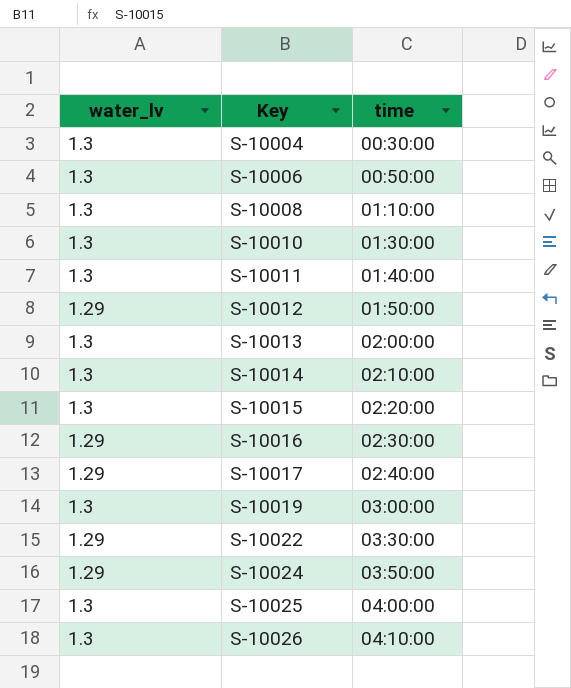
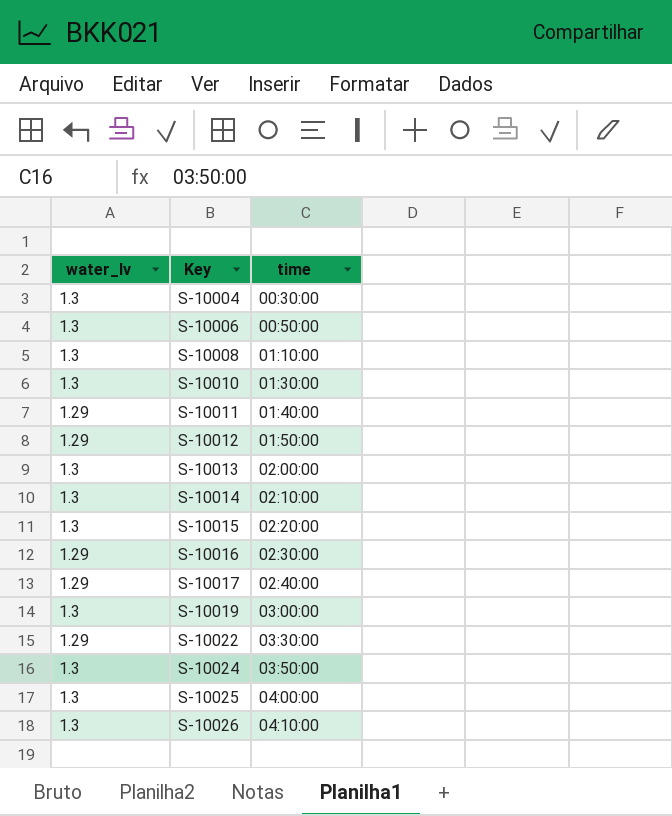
S-10011 | water_lv: 1.3 -> 1.29
S-10024 | water_lv: 1.29 -> 1.3

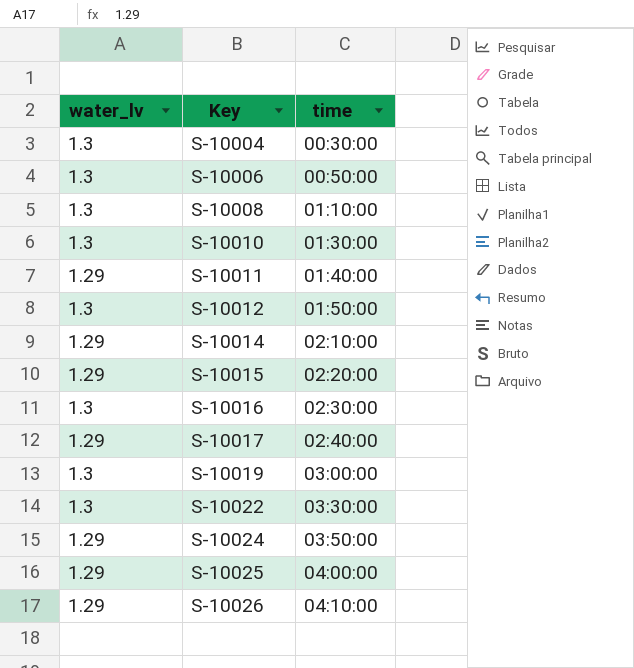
row S-10013: 1.3 | 02:00:00 -> none
S-10012 | water_lv: 1.29 -> 1.3
S-10014 | water_lv: 1.3 -> 1.29
S-10015 | water_lv: 1.3 -> 1.29
S-10016 | water_lv: 1.29 -> 1.3
S-10022 | water_lv: 1.29 -> 1.3
S-10024 | water_lv: 1.3 -> 1.29
S-10025 | water_lv: 1.3 -> 1.29
S-10026 | water_lv: 1.3 -> 1.29

